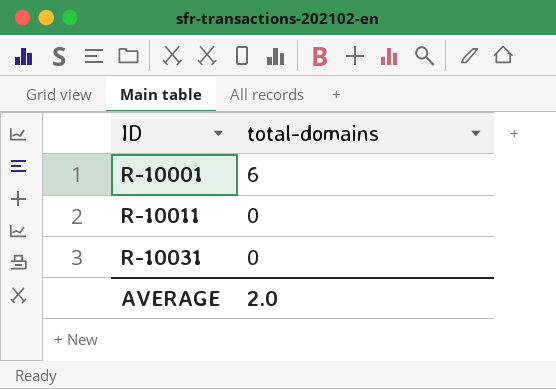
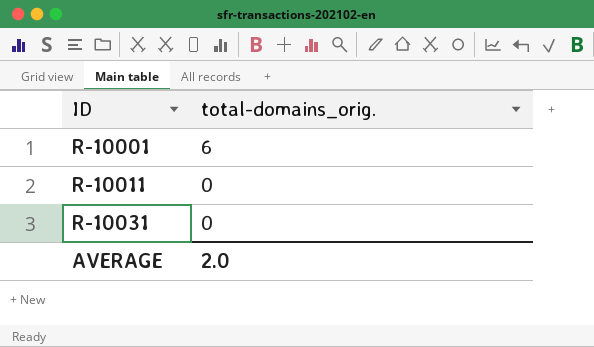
column name: total-domains -> total-domains_orig.

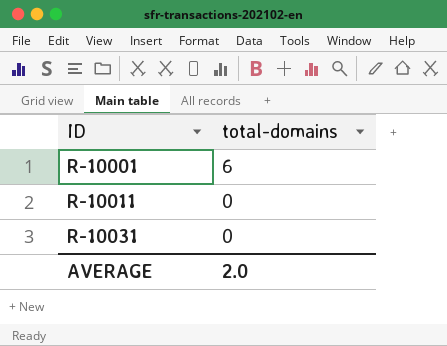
column name: total-domains_orig. -> total-domains

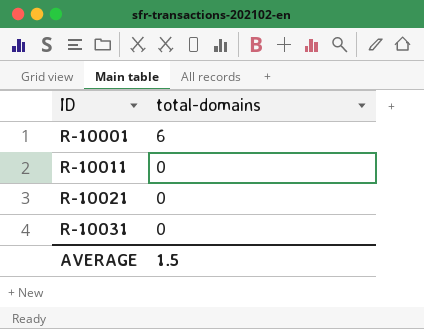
row R-10021: none -> 0
AVERAGE | total-domains: 2.0 -> 1.5

